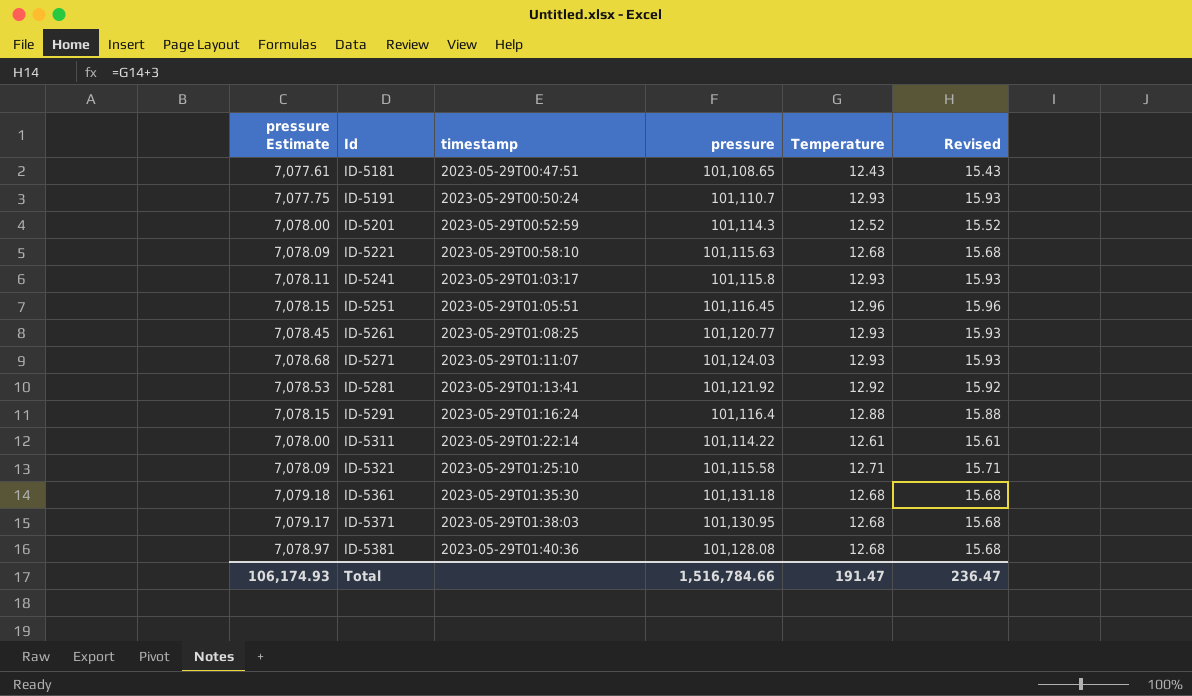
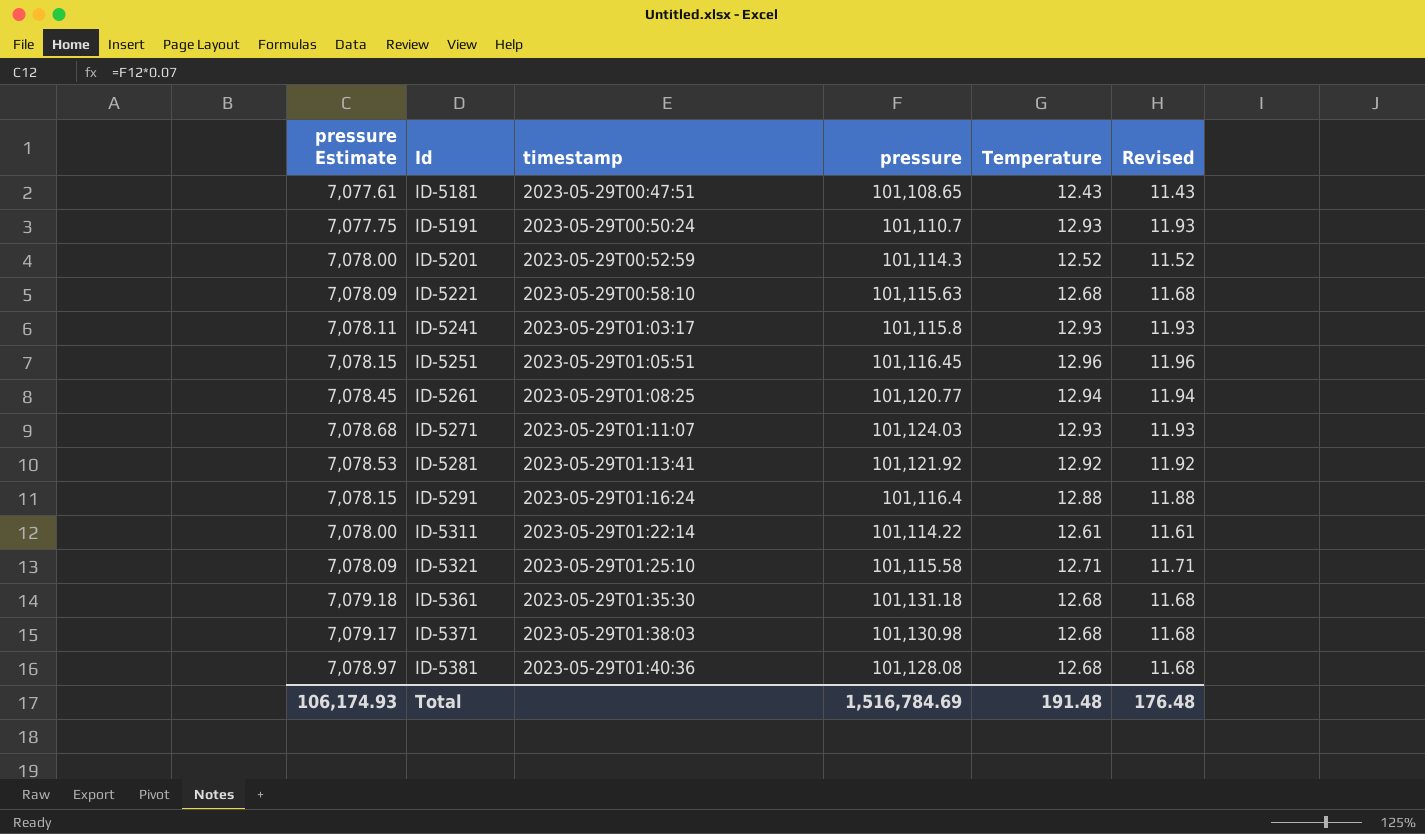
column Revised | formula: [Temperature] + 3 -> [Temperature] - 1
ID-5261 | Temperature: 12.93 -> 12.94
ID-5371 | pressure: 101,130.95 -> 101,130.98
Total | pressure: 1,516,784.66 -> 1,516,784.69
Total | Temperature: 191.47 -> 191.48
Total | Revised: 236.47 -> 176.48

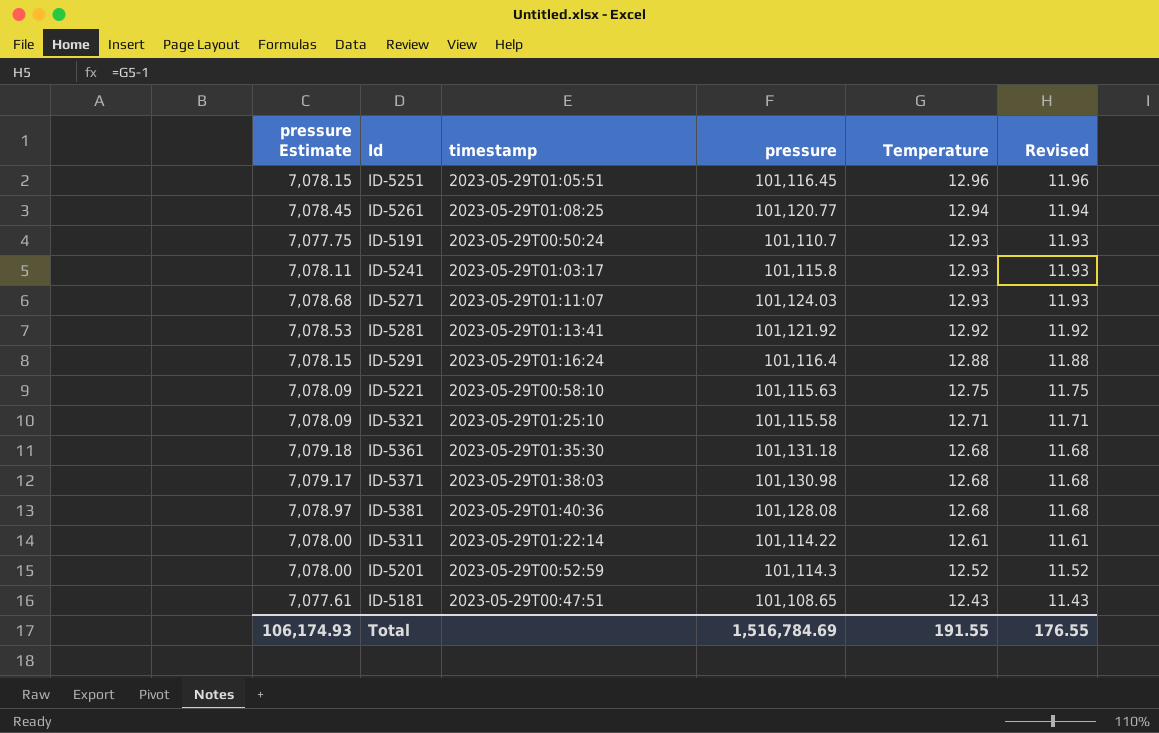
row order: Id ascending -> Temperature descending
ID-5221 | Temperature: 12.68 -> 12.75
ID-5221 | Revised: 11.68 -> 11.75
Total | Temperature: 191.48 -> 191.55
Total | Revised: 176.48 -> 176.55

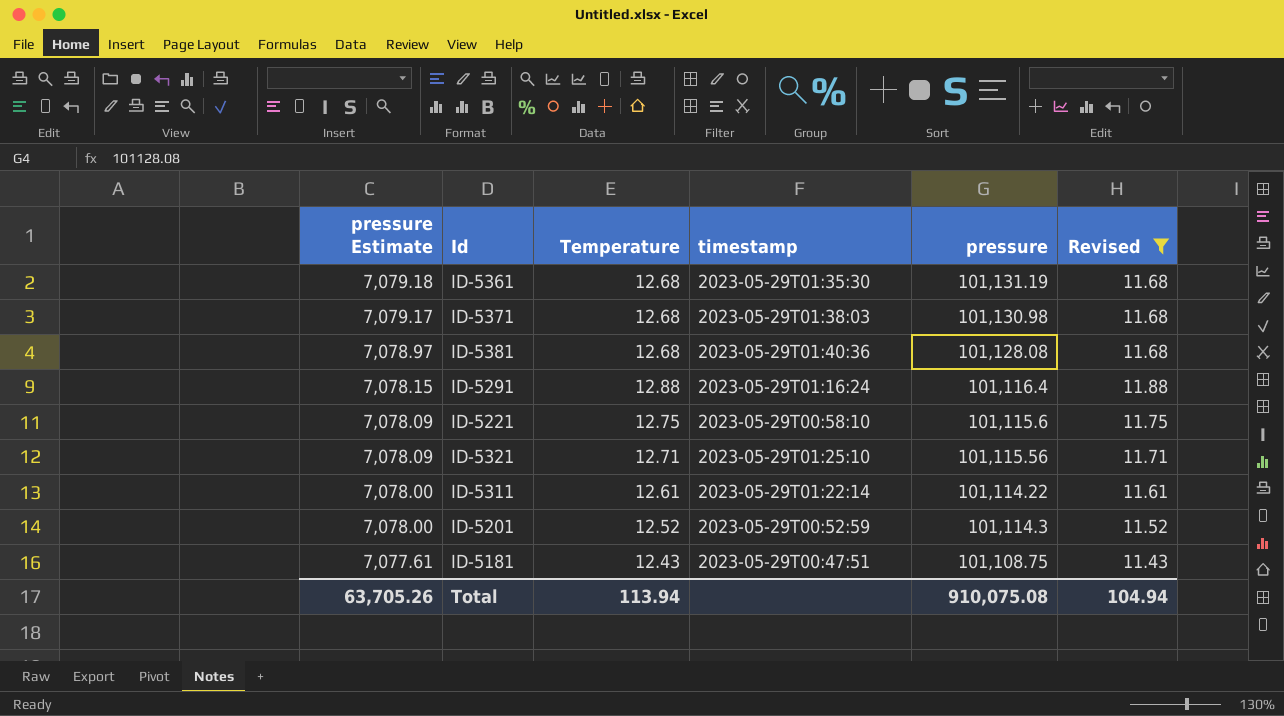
filter: none -> Revised <= 11.88
row order: Temperature descending -> pressure Estimate descending
column Temperature | position: 5 -> 3
ID-5361 | pressure: 101,131.18 -> 101,131.19
ID-5221 | pressure: 101,115.63 -> 101,115.6
ID-5321 | pressure: 101,115.58 -> 101,115.56
ID-5181 | pressure: 101,108.65 -> 101,108.75
Total | pressure Estimate: 106,174.93 -> 63,705.26
Total | Temperature: 191.55 -> 113.94
Total | pressure: 1,516,784.69 -> 910,075.08
Total | Revised: 176.55 -> 104.94

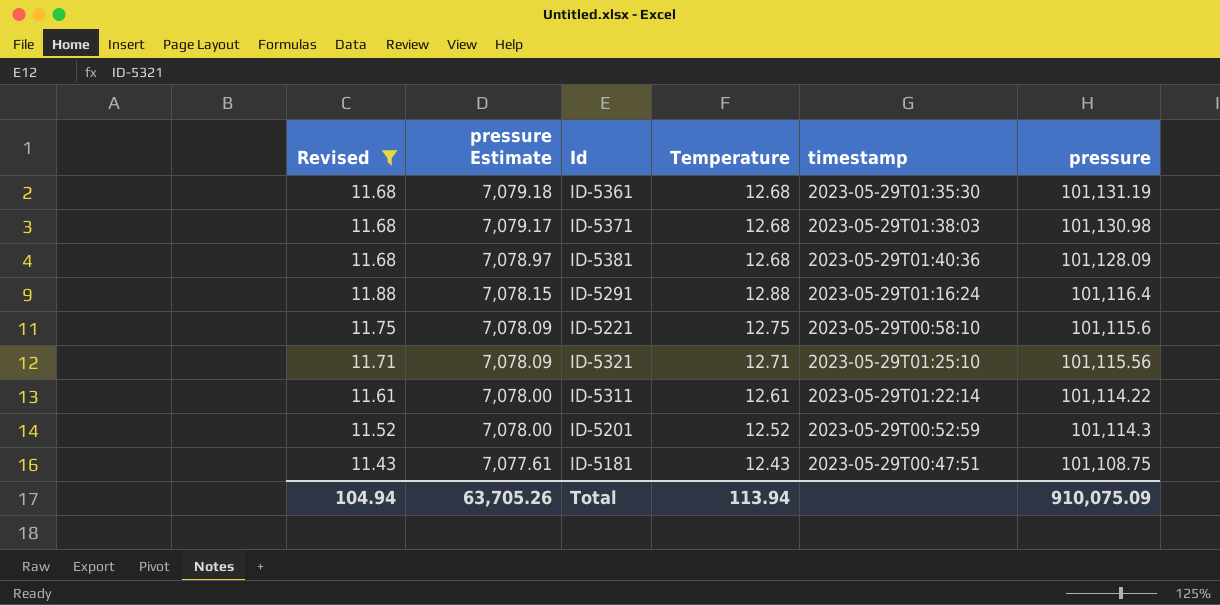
column Revised | position: 6 -> 1
ID-5381 | pressure: 101,128.08 -> 101,128.09
Total | pressure: 910,075.08 -> 910,075.09

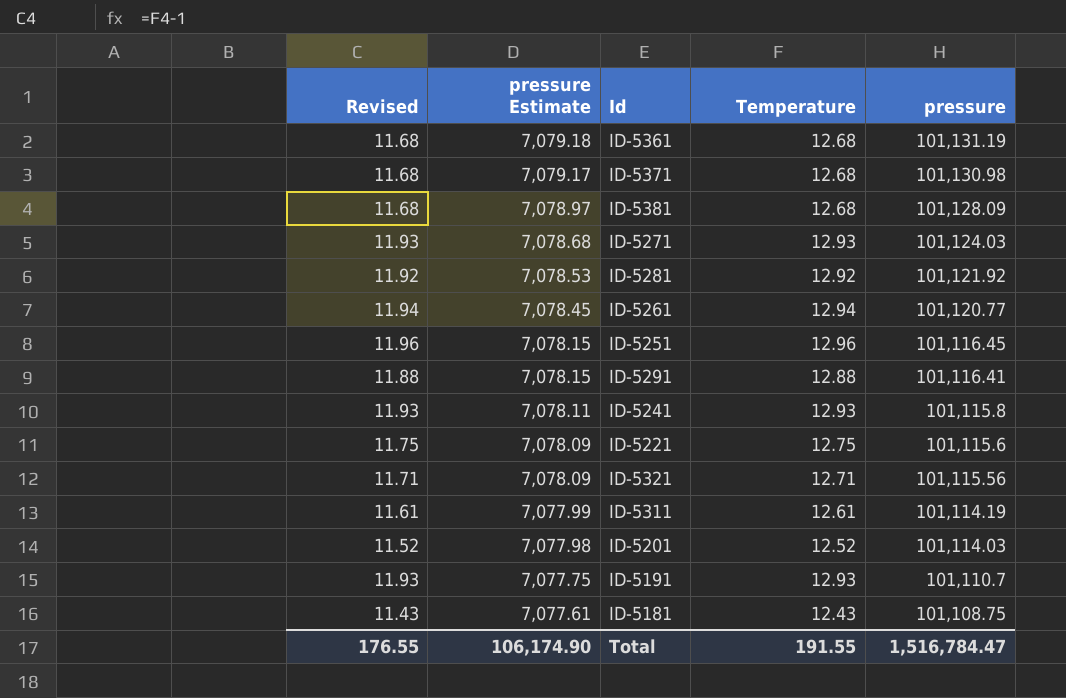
filter: Revised <= 11.88 -> none
column timestamp | position: 5 -> none
ID-5291 | pressure: 101,116.4 -> 101,116.41
ID-5311 | pressure Estimate: 7,078.00 -> 7,077.99
ID-5311 | pressure: 101,114.22 -> 101,114.19
ID-5201 | pressure Estimate: 7,078.00 -> 7,077.98
ID-5201 | pressure: 101,114.3 -> 101,114.03
Total | Revised: 104.94 -> 176.55
Total | pressure Estimate: 63,705.26 -> 106,174.90
Total | Temperature: 113.94 -> 191.55
Total | pressure: 910,075.09 -> 1,516,784.47

